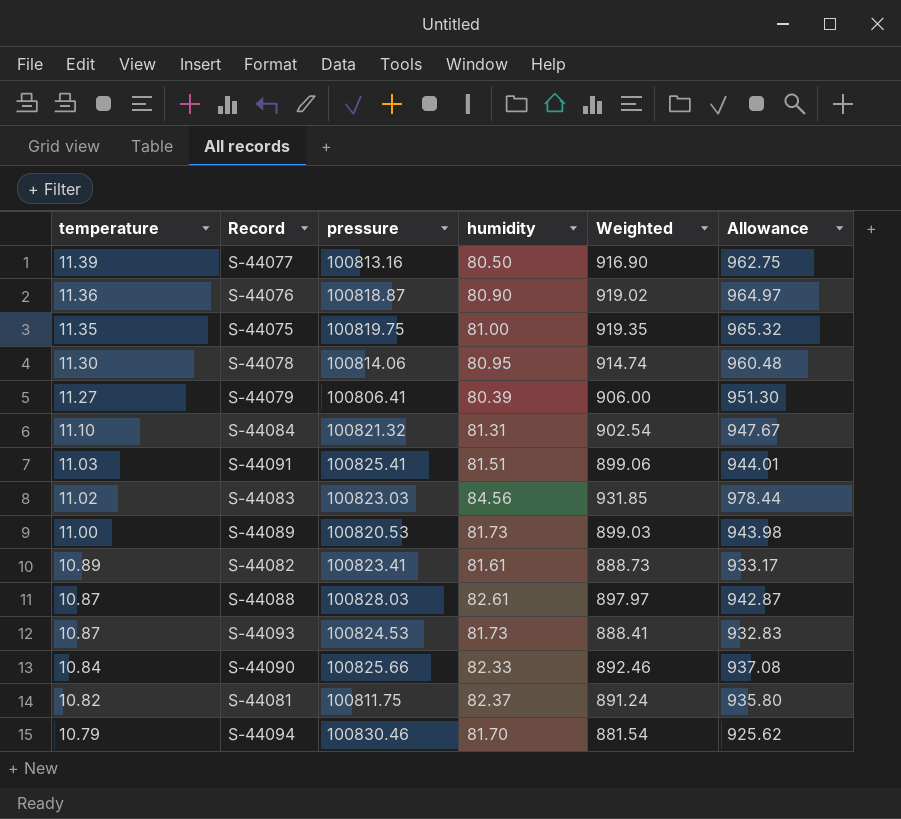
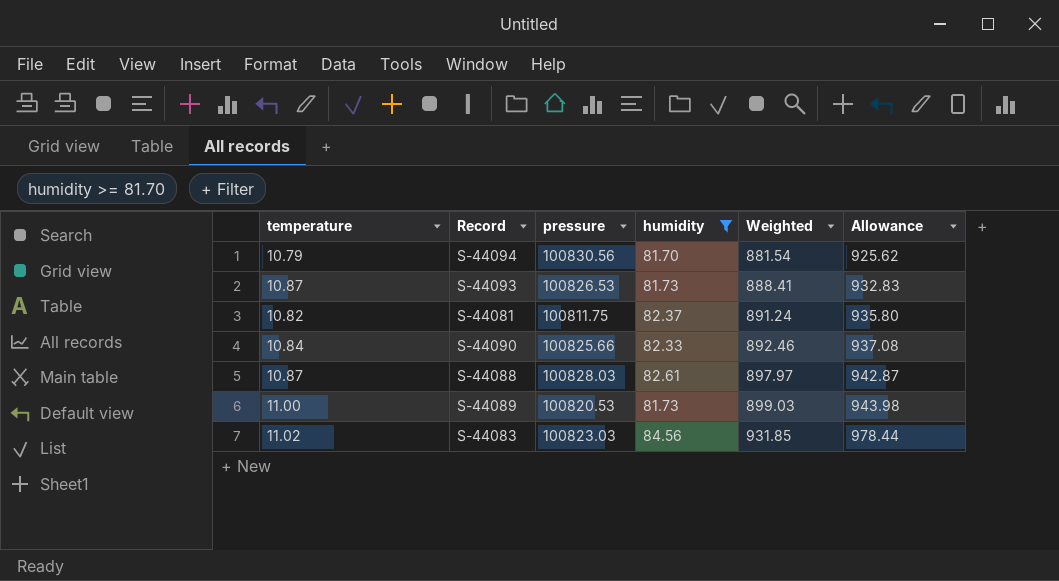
filter: none -> humidity >= 81.70
row order: temperature descending -> Weighted ascending
S-44094 | pressure: 100830.46 -> 100830.56
S-44093 | pressure: 100824.53 -> 100826.53

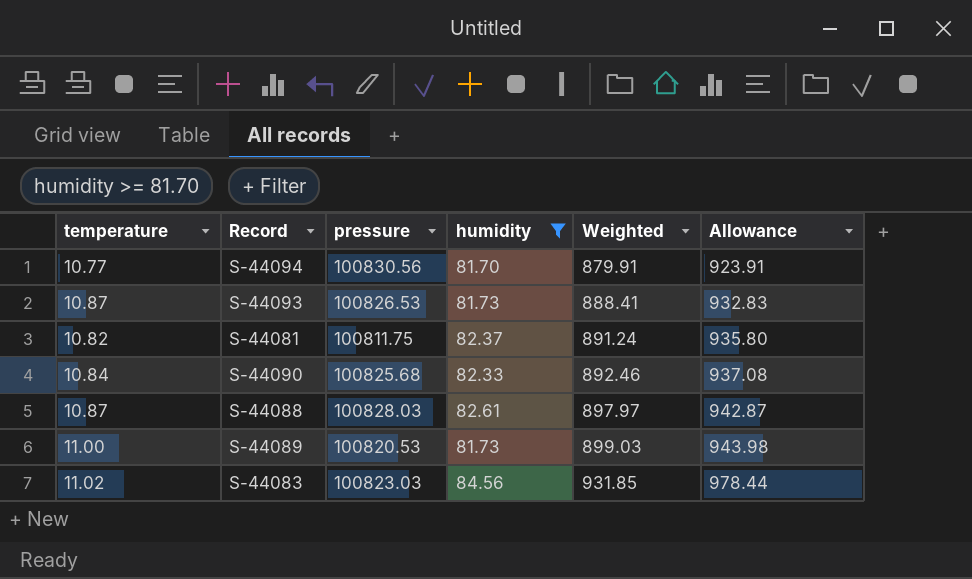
S-44094 | temperature: 10.79 -> 10.77
S-44094 | Weighted: 881.54 -> 879.91
S-44094 | Allowance: 925.62 -> 923.91
S-44090 | pressure: 100825.66 -> 100825.68

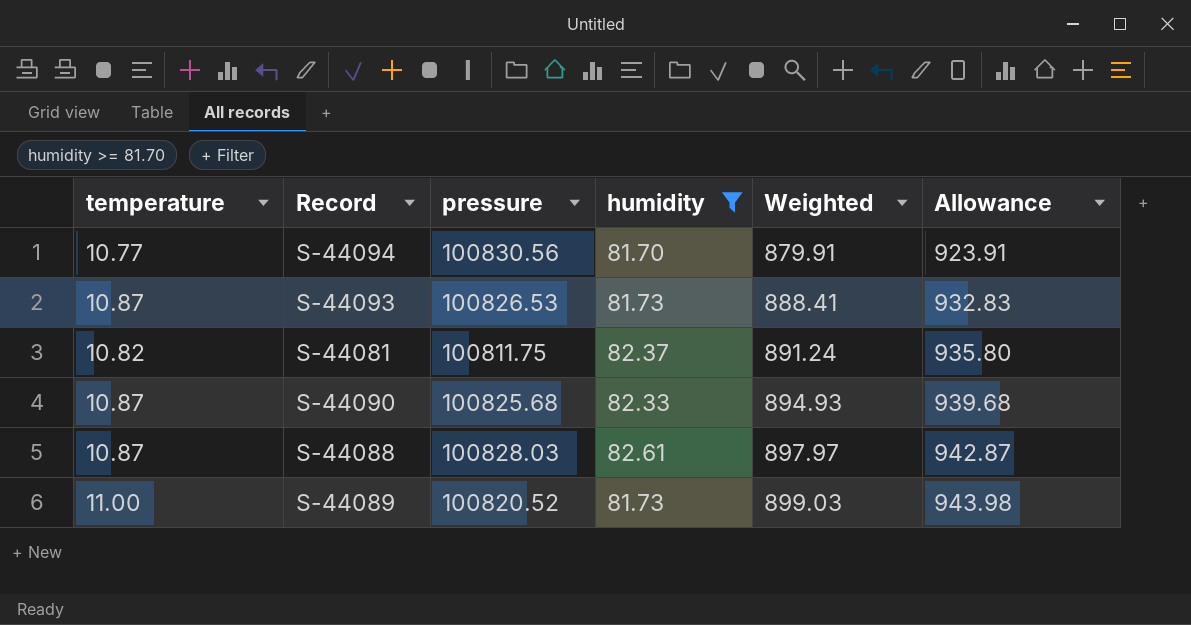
row S-44083: 11.02 | 100823.03 | 84.56 | 931.85 | 978.44 -> none
S-44090 | temperature: 10.84 -> 10.87
S-44090 | Weighted: 892.46 -> 894.93
S-44090 | Allowance: 937.08 -> 939.68
S-44089 | pressure: 100820.53 -> 100820.52

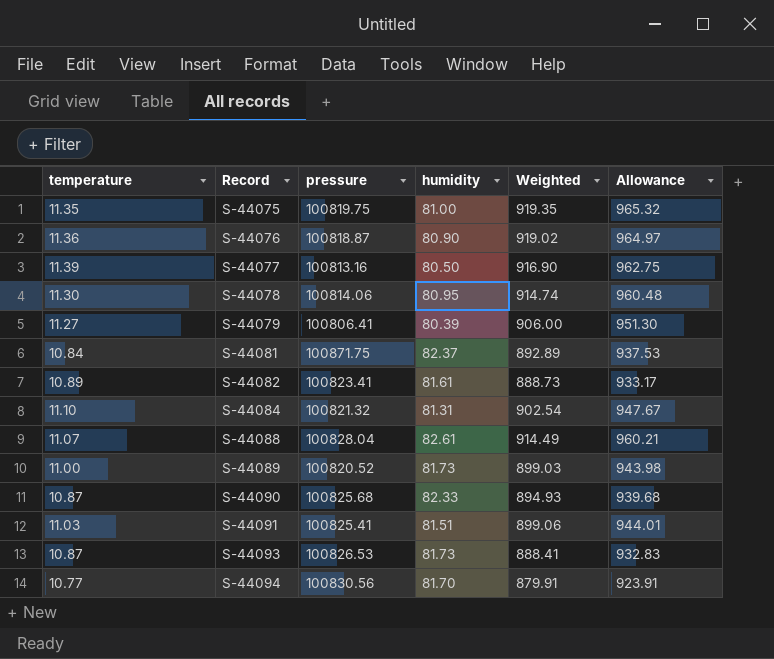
filter: humidity >= 81.70 -> none
row order: Weighted ascending -> Record ascending
S-44081 | temperature: 10.82 -> 10.84
S-44081 | pressure: 100811.75 -> 100871.75
S-44081 | Weighted: 891.24 -> 892.89
S-44081 | Allowance: 935.80 -> 937.53
S-44088 | temperature: 10.87 -> 11.07
S-44088 | pressure: 100828.03 -> 100828.04
S-44088 | Weighted: 897.97 -> 914.49
S-44088 | Allowance: 942.87 -> 960.21

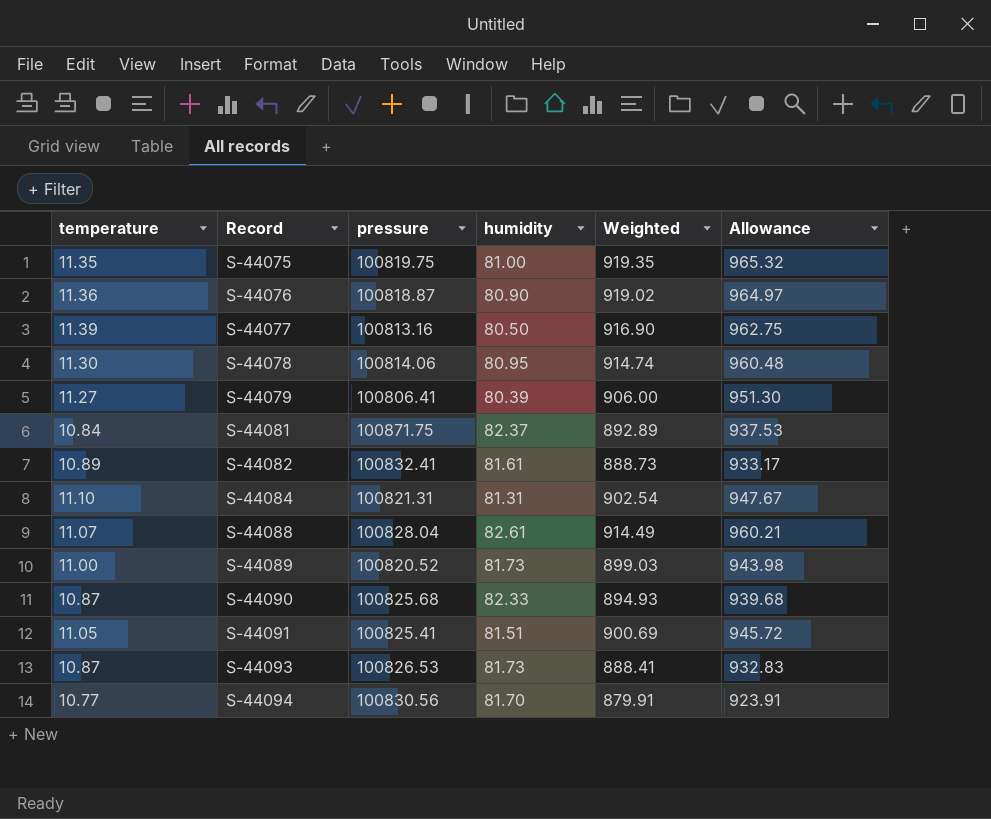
S-44082 | pressure: 100823.41 -> 100832.41
S-44084 | pressure: 100821.32 -> 100821.31
S-44091 | temperature: 11.03 -> 11.05
S-44091 | Weighted: 899.06 -> 900.69
S-44091 | Allowance: 944.01 -> 945.72

